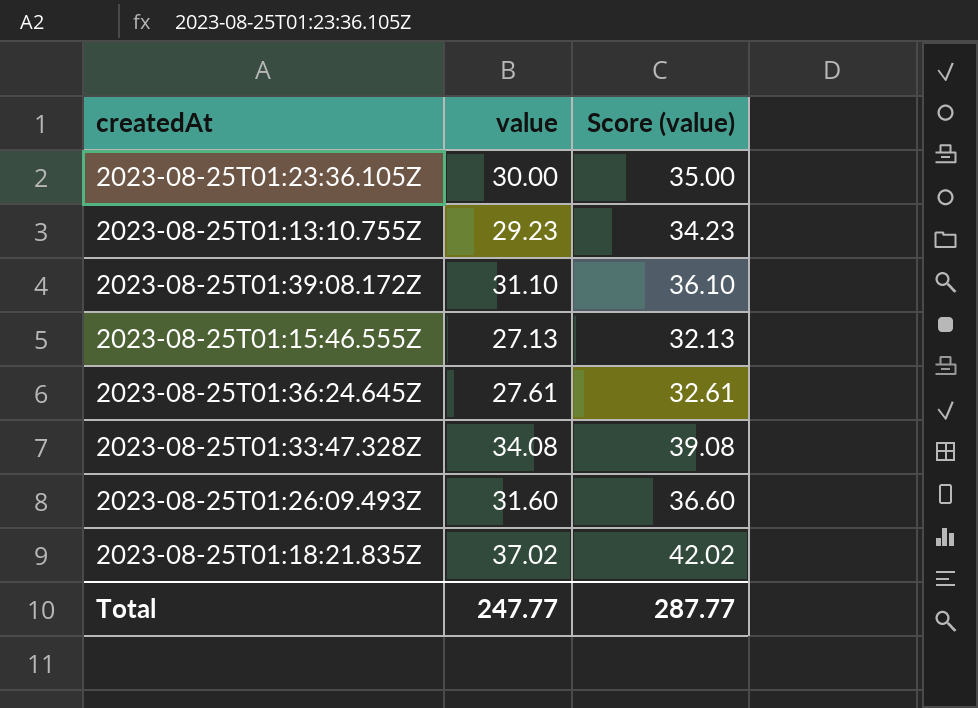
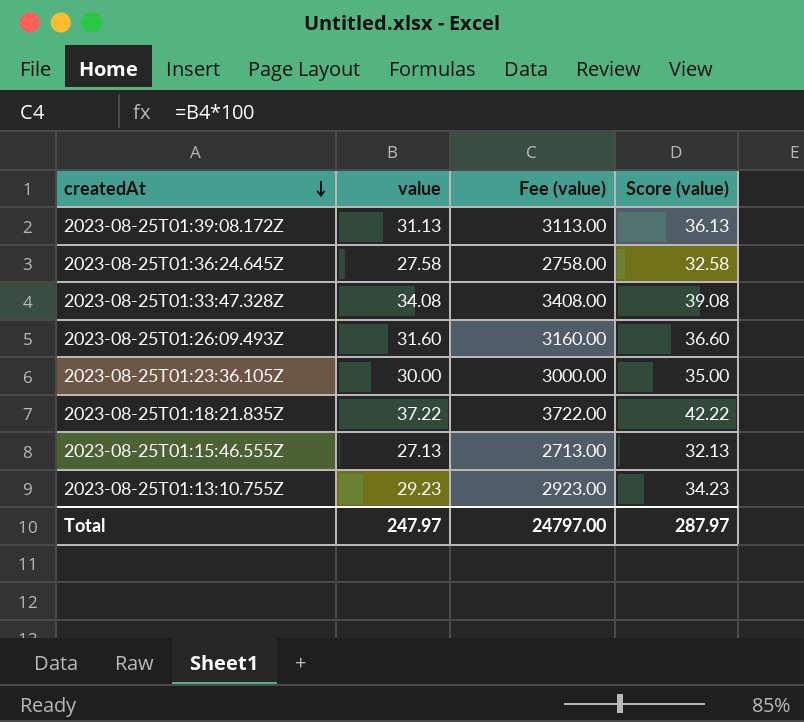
row order: none -> createdAt descending
column Fee (value) | formula: none -> [value] * 100
2023-08-25T01:39:08.172Z | value: 31.10 -> 31.13
2023-08-25T01:39:08.172Z | Score (value): 36.10 -> 36.13
2023-08-25T01:36:24.645Z | value: 27.61 -> 27.58
2023-08-25T01:36:24.645Z | Score (value): 32.61 -> 32.58
2023-08-25T01:18:21.835Z | value: 37.02 -> 37.22
2023-08-25T01:18:21.835Z | Score (value): 42.02 -> 42.22
Total | value: 247.77 -> 247.97
Total | Score (value): 287.77 -> 287.97

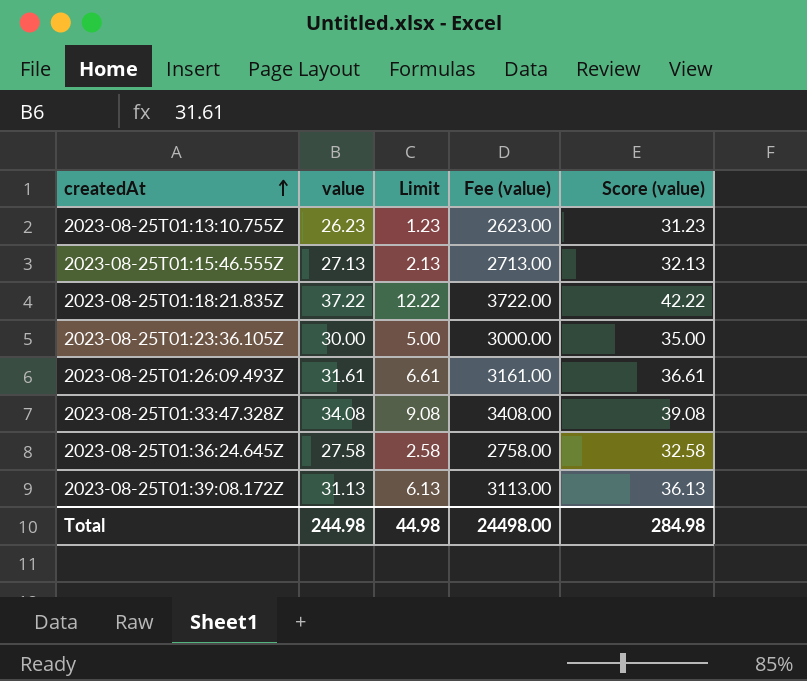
row order: createdAt descending -> createdAt ascending
column Limit | formula: none -> [value] - 25
2023-08-25T01:13:10.755Z | value: 29.23 -> 26.23
2023-08-25T01:13:10.755Z | Fee (value): 2923.00 -> 2623.00
2023-08-25T01:13:10.755Z | Score (value): 34.23 -> 31.23
2023-08-25T01:26:09.493Z | value: 31.60 -> 31.61
2023-08-25T01:26:09.493Z | Fee (value): 3160.00 -> 3161.00
2023-08-25T01:26:09.493Z | Score (value): 36.60 -> 36.61
Total | value: 247.97 -> 244.98
Total | Fee (value): 24797.00 -> 24498.00
Total | Score (value): 287.97 -> 284.98

